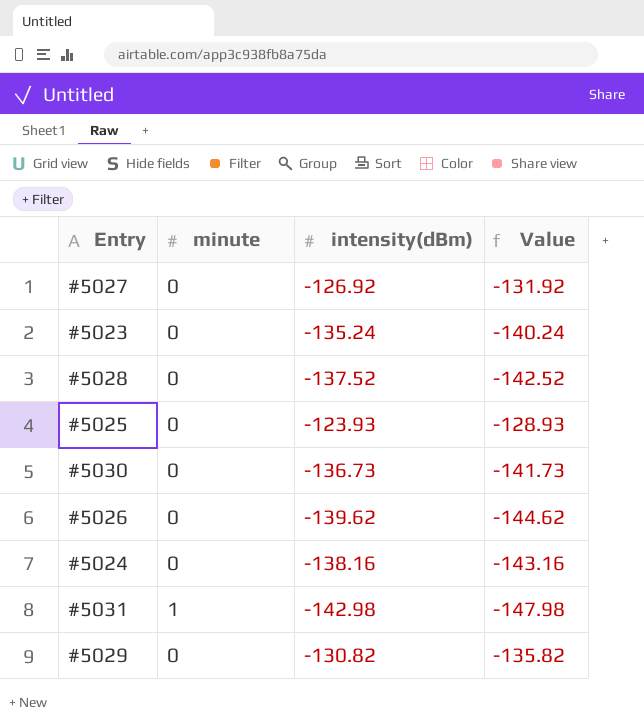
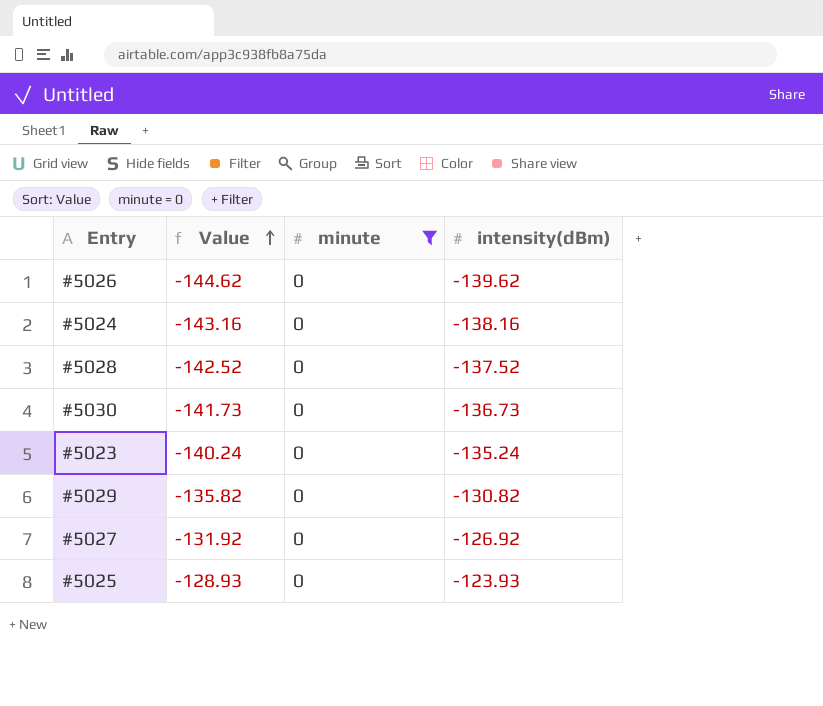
filter: none -> minute = 0
row order: none -> Value ascending
column Value | position: 4 -> 2

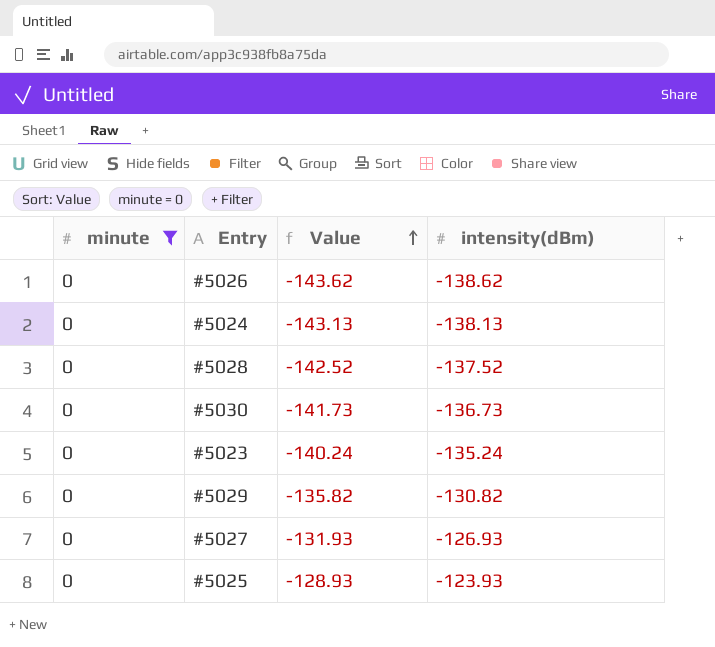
column minute | position: 3 -> 1
#5026 | Value: -144.62 -> -143.62
#5026 | intensity(dBm): -139.62 -> -138.62
#5024 | Value: -143.16 -> -143.13
#5024 | intensity(dBm): -138.16 -> -138.13
#5027 | Value: -131.92 -> -131.93
#5027 | intensity(dBm): -126.92 -> -126.93

